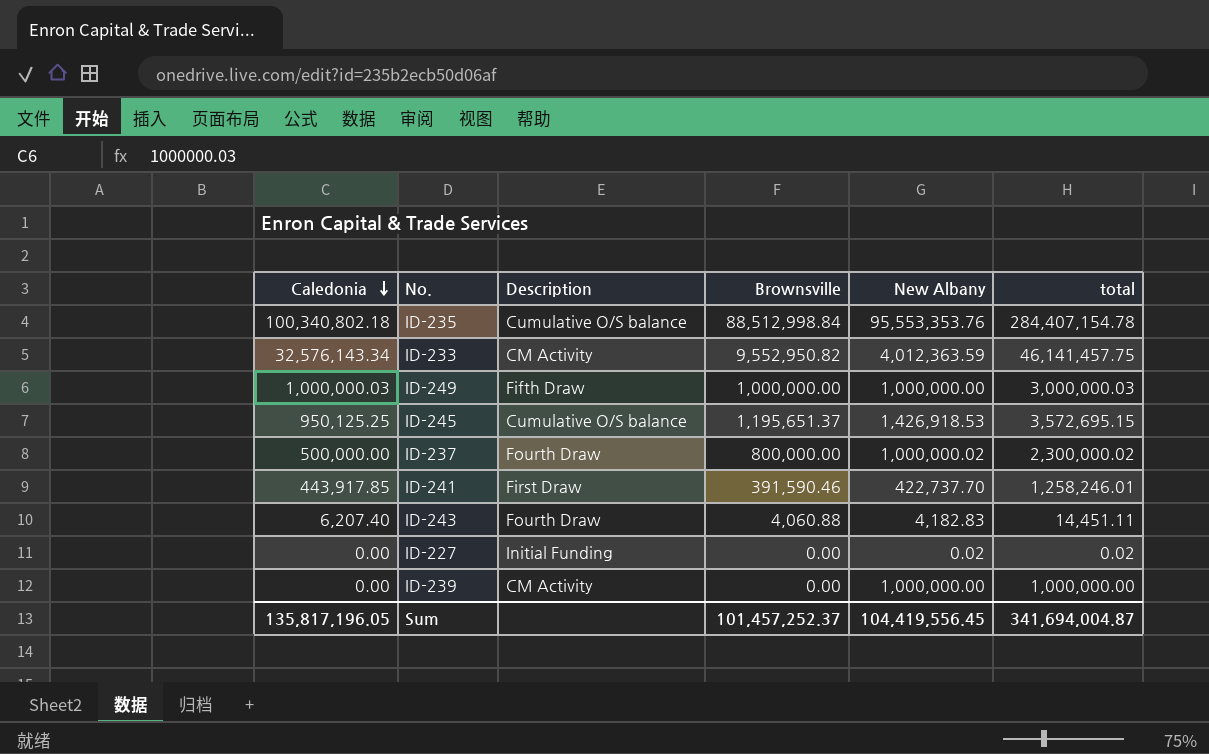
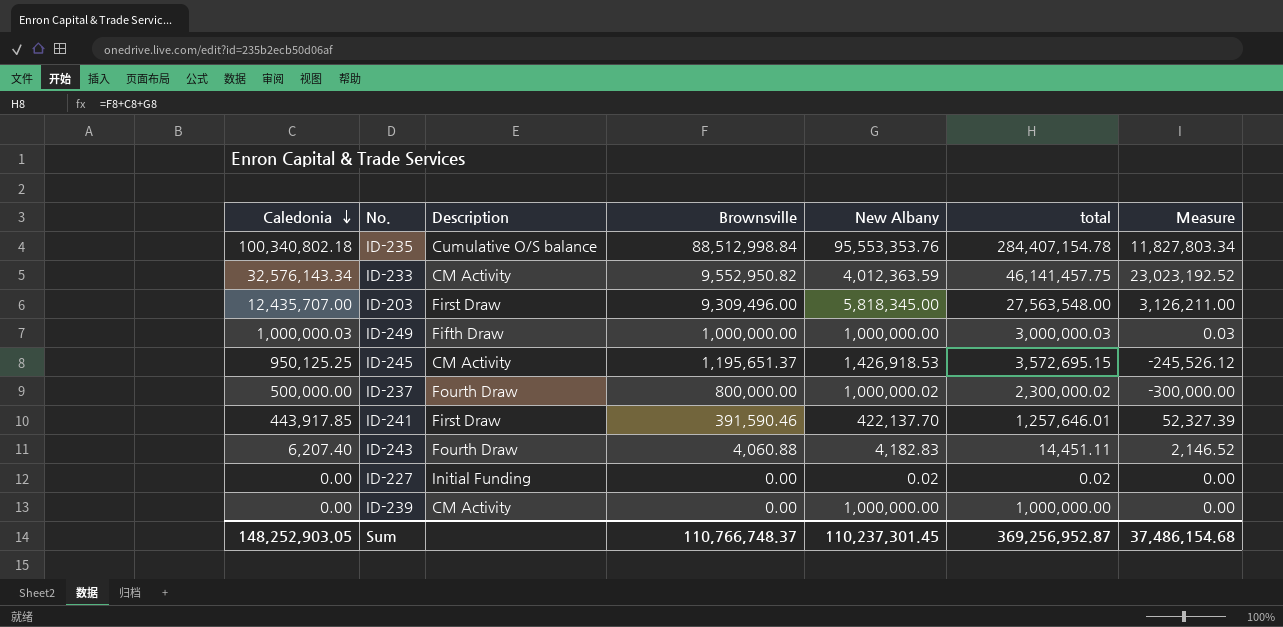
column Measure | formula: none -> [Caledonia] - [Brownsville]
row ID-203: none -> 12,435,707.00 | First Draw | 9,309,496.00 | 5,818,345.00 | 27,563,548.00 | 3,126,211.00
ID-245 | Description: Cumulative O/S balance -> CM Activity
ID-241 | New Albany: 422,737.70 -> 422,137.70
ID-241 | total: 1,258,246.01 -> 1,257,646.01
Sum | Caledonia: 135,817,196.05 -> 148,252,903.05
Sum | Brownsville: 101,457,252.37 -> 110,766,748.37
Sum | New Albany: 104,419,556.45 -> 110,237,301.45
Sum | total: 341,694,004.87 -> 369,256,952.87

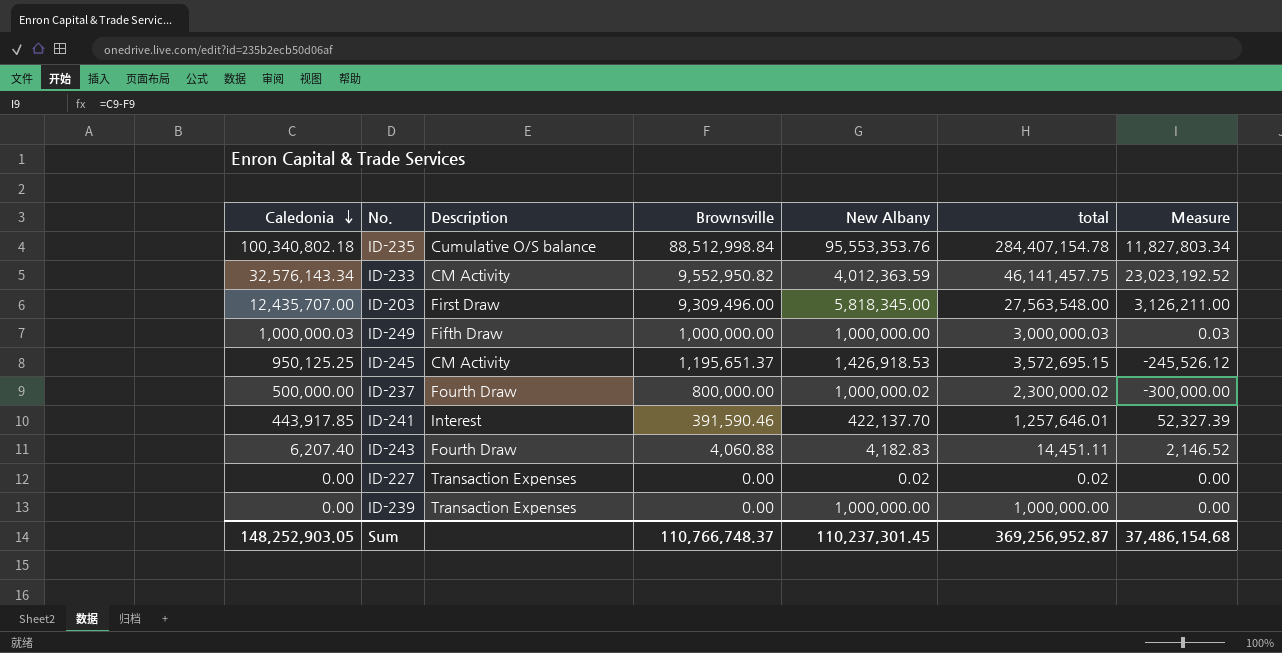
ID-241 | Description: First Draw -> Interest
ID-227 | Description: Initial Funding -> Transaction Expenses
ID-239 | Description: CM Activity -> Transaction Expenses

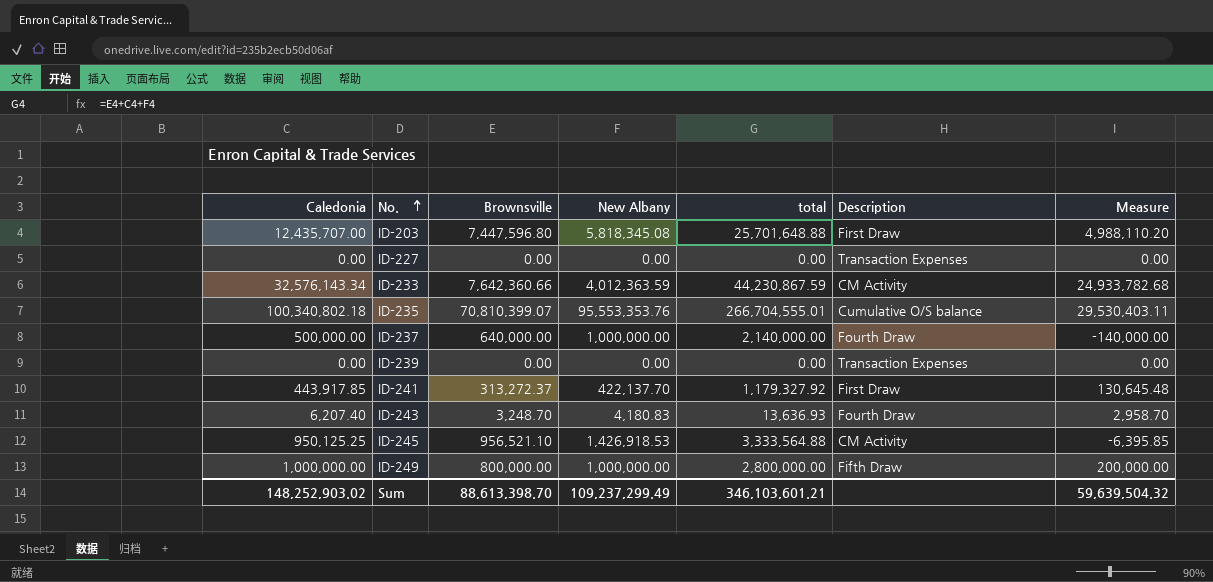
row order: Caledonia descending -> No. ascending
column Description | position: 3 -> 6
ID-203 | Brownsville: 9,309,496.00 -> 7,447,596.80
ID-203 | New Albany: 5,818,345.00 -> 5,818,345.08
ID-203 | total: 27,563,548.00 -> 25,701,648.88
ID-203 | Measure: 3,126,211.00 -> 4,988,110.20
ID-227 | New Albany: 0.02 -> 0.00
ID-227 | total: 0.02 -> 0.00
ID-233 | Brownsville: 9,552,950.82 -> 7,642,360.66
ID-233 | total: 46,141,457.75 -> 44,230,867.59
ID-233 | Measure: 23,023,192.52 -> 24,933,782.68
ID-235 | Brownsville: 88,512,998.84 -> 70,810,399.07
ID-235 | total: 284,407,154.78 -> 266,704,555.01
ID-235 | Measure: 11,827,803.34 -> 29,530,403.11
ID-237 | Brownsville: 800,000.00 -> 640,000.00
ID-237 | New Albany: 1,000,000.02 -> 1,000,000.00
ID-237 | total: 2,300,000.02 -> 2,140,000.00
ID-237 | Measure: -300,000.00 -> -140,000.00
ID-239 | New Albany: 1,000,000.00 -> 0.00
ID-239 | total: 1,000,000.00 -> 0.00
ID-241 | Brownsville: 391,590.46 -> 313,272.37
ID-241 | total: 1,257,646.01 -> 1,179,327.92
ID-241 | Description: Interest -> First Draw
ID-241 | Measure: 52,327.39 -> 130,645.48
ID-243 | Brownsville: 4,060.88 -> 3,248.70
ID-243 | New Albany: 4,182.83 -> 4,180.83
ID-243 | total: 14,451.11 -> 13,636.93
ID-243 | Measure: 2,146.52 -> 2,958.70
ID-245 | Brownsville: 1,195,651.37 -> 956,521.10
ID-245 | total: 3,572,695.15 -> 3,333,564.88
ID-245 | Measure: -245,526.12 -> -6,395.85
ID-249 | Caledonia: 1,000,000.03 -> 1,000,000.00
ID-249 | Brownsville: 1,000,000.00 -> 800,000.00
ID-249 | total: 3,000,000.03 -> 2,800,000.00
ID-249 | Measure: 0.03 -> 200,000.00
Sum | Caledonia: 148,252,903.05 -> 148,252,903.02
Sum | Brownsville: 110,766,748.37 -> 88,613,398.70
Sum | New Albany: 110,237,301.45 -> 109,237,299.49
Sum | total: 369,256,952.87 -> 346,103,601.21
Sum | Measure: 37,486,154.68 -> 59,639,504.32

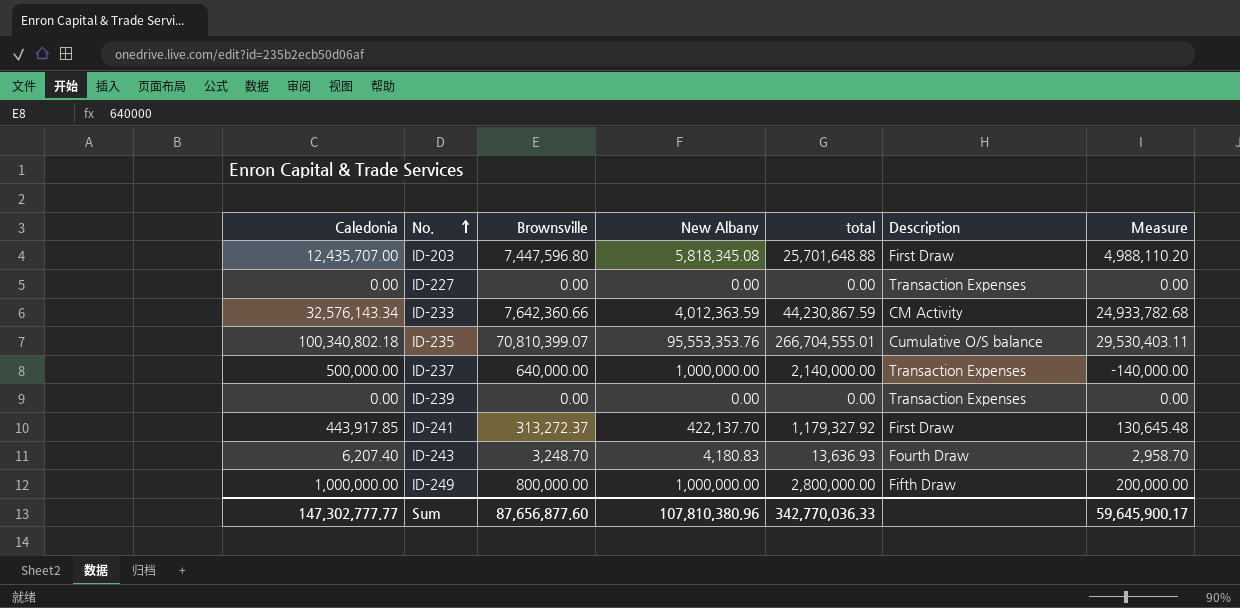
row ID-245: 950,125.25 | 956,521.10 | 1,426,918.53 | 3,333,564.88 | CM Activity | -6,395.85 -> none
ID-237 | Description: Fourth Draw -> Transaction Expenses
Sum | Caledonia: 148,252,903.02 -> 147,302,777.77
Sum | Brownsville: 88,613,398.70 -> 87,656,877.60
Sum | New Albany: 109,237,299.49 -> 107,810,380.96
Sum | total: 346,103,601.21 -> 342,770,036.33
Sum | Measure: 59,639,504.32 -> 59,645,900.17

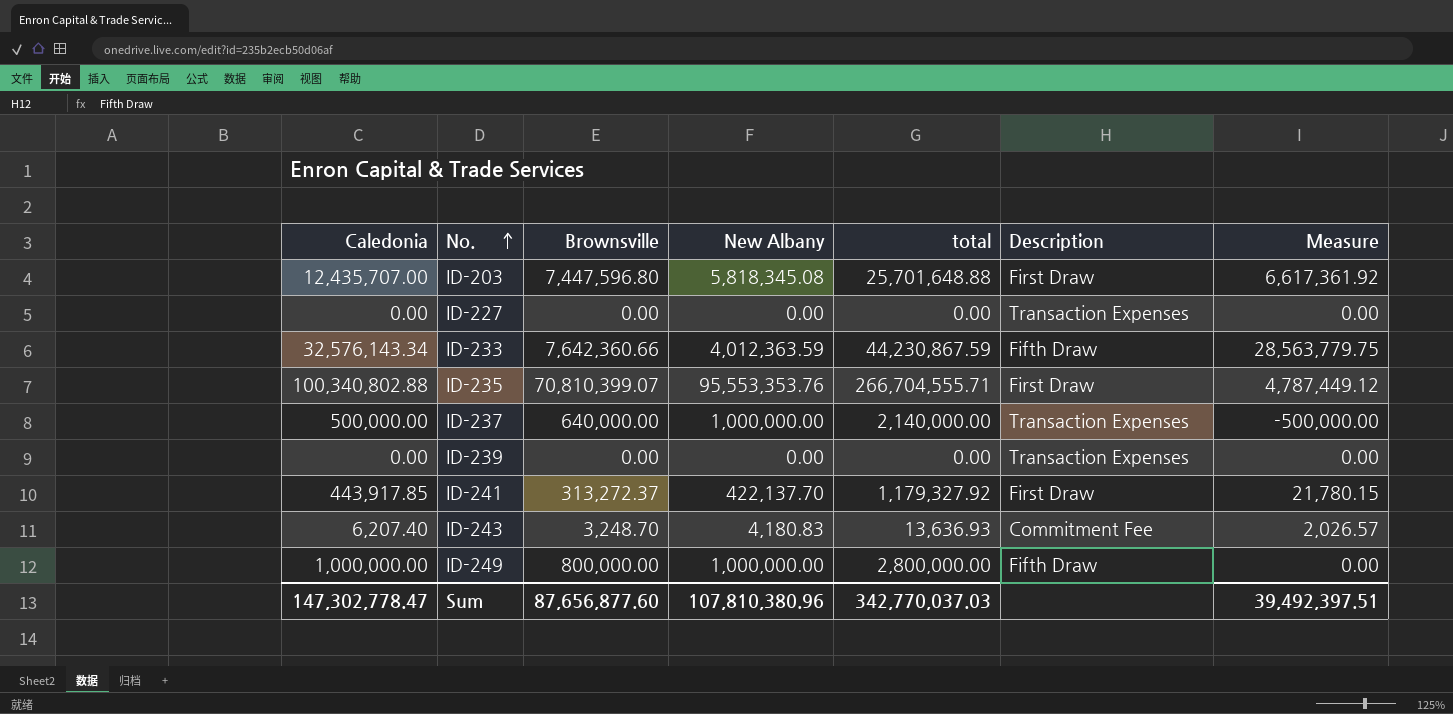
column Measure | formula: [Caledonia] - [Brownsville] -> [Caledonia] - [New Albany]
ID-233 | Description: CM Activity -> Fifth Draw
ID-235 | Caledonia: 100,340,802.18 -> 100,340,802.88
ID-235 | total: 266,704,555.01 -> 266,704,555.71
ID-235 | Description: Cumulative O/S balance -> First Draw
ID-243 | Description: Fourth Draw -> Commitment Fee
Sum | Caledonia: 147,302,777.77 -> 147,302,778.47
Sum | total: 342,770,036.33 -> 342,770,037.03
Sum | Measure: 59,645,900.17 -> 39,492,397.51

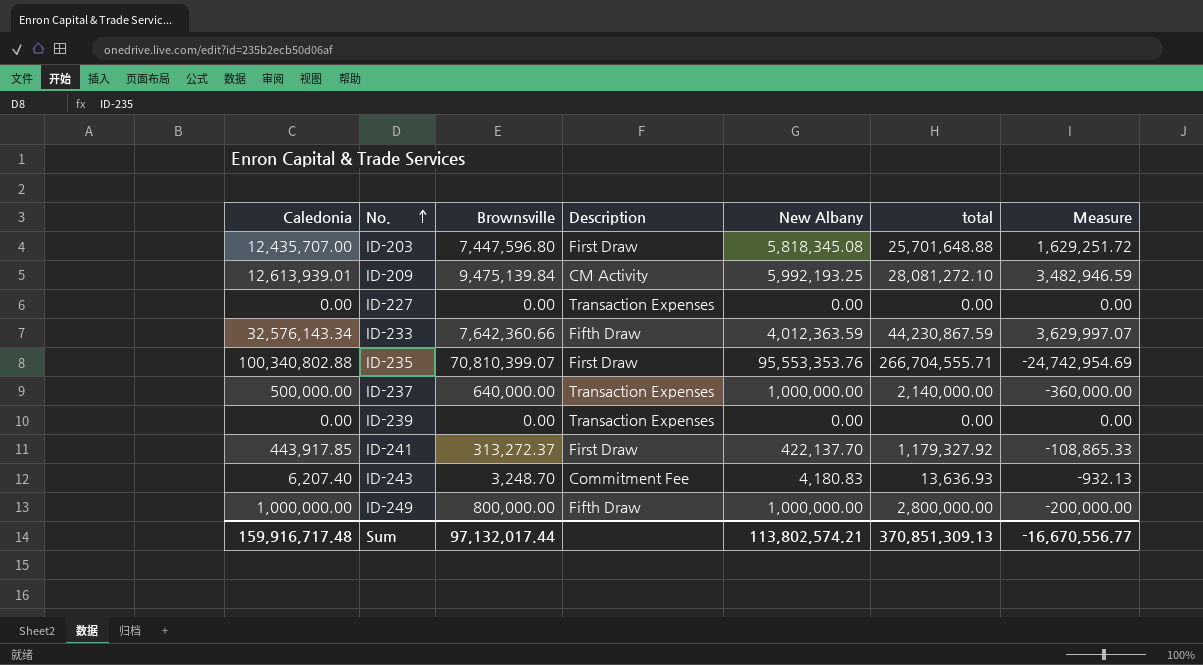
column Description | position: 6 -> 4
column Measure | formula: [Caledonia] - [New Albany] -> [Brownsville] - [New Albany]
row ID-209: none -> 12,613,939.01 | 9,475,139.84 | CM Activity | 5,992,193.25 | 28,081,272.10 | 3,482,946.59
Sum | Caledonia: 147,302,778.47 -> 159,916,717.48
Sum | Brownsville: 87,656,877.60 -> 97,132,017.44
Sum | New Albany: 107,810,380.96 -> 113,802,574.21
Sum | total: 342,770,037.03 -> 370,851,309.13
Sum | Measure: 39,492,397.51 -> -16,670,556.77

